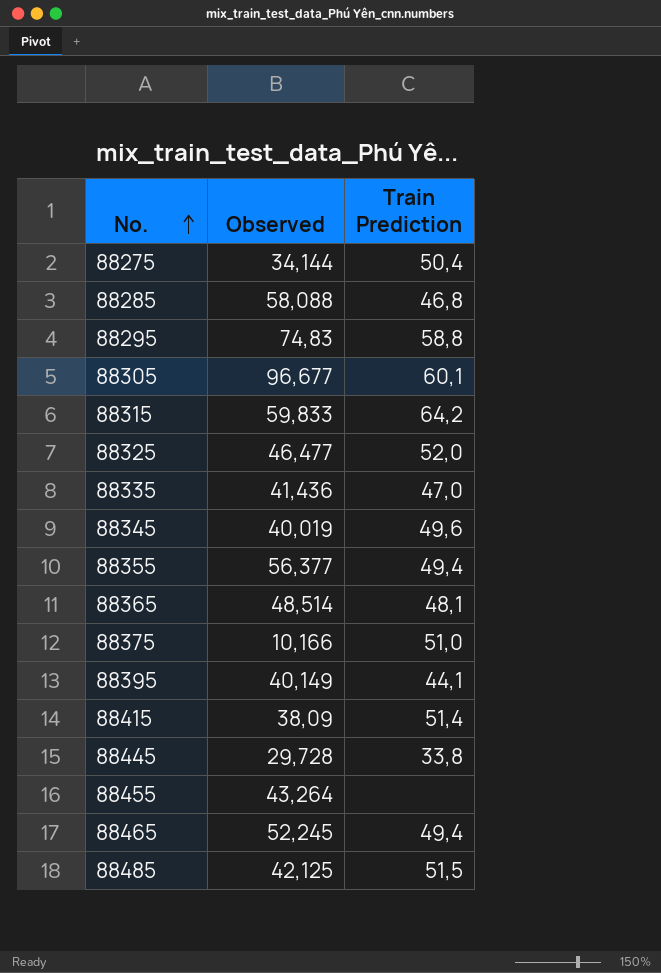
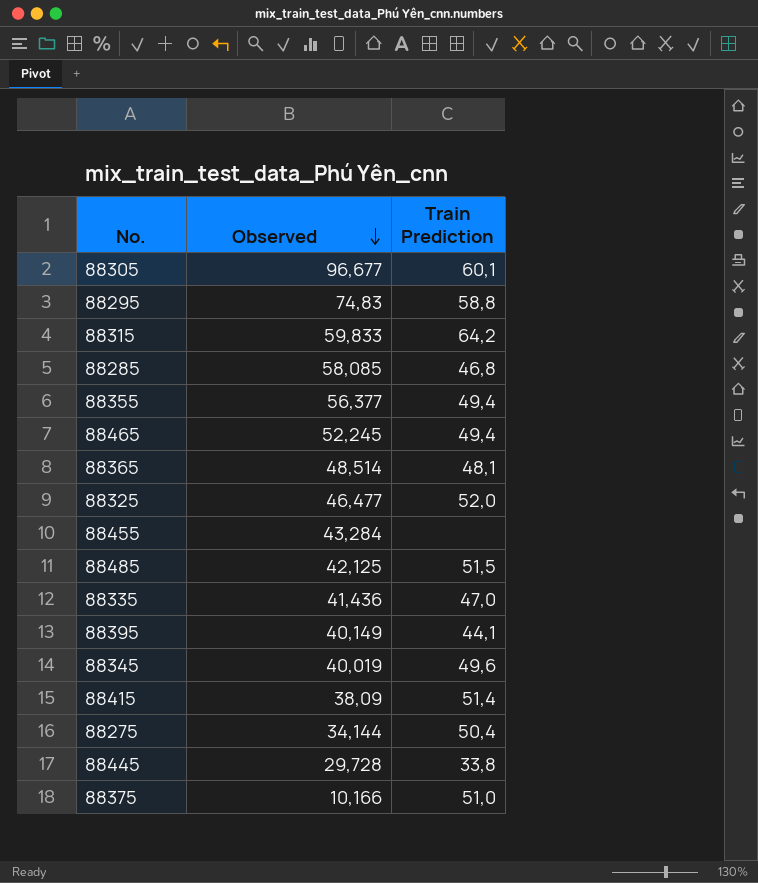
row order: No. ascending -> Observed descending
88285 | Observed: 58,088 -> 58,085
88455 | Observed: 43,264 -> 43,284

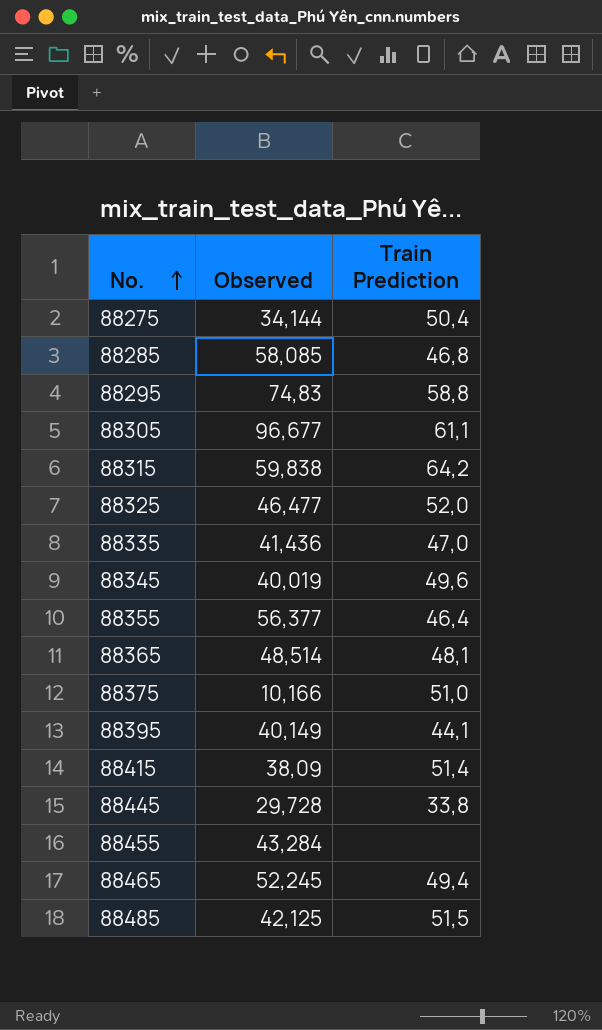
row order: Observed descending -> No. ascending
88305 | Train Prediction: 60,1 -> 61,1
88315 | Observed: 59,833 -> 59,838
88355 | Train Prediction: 49,4 -> 46,4

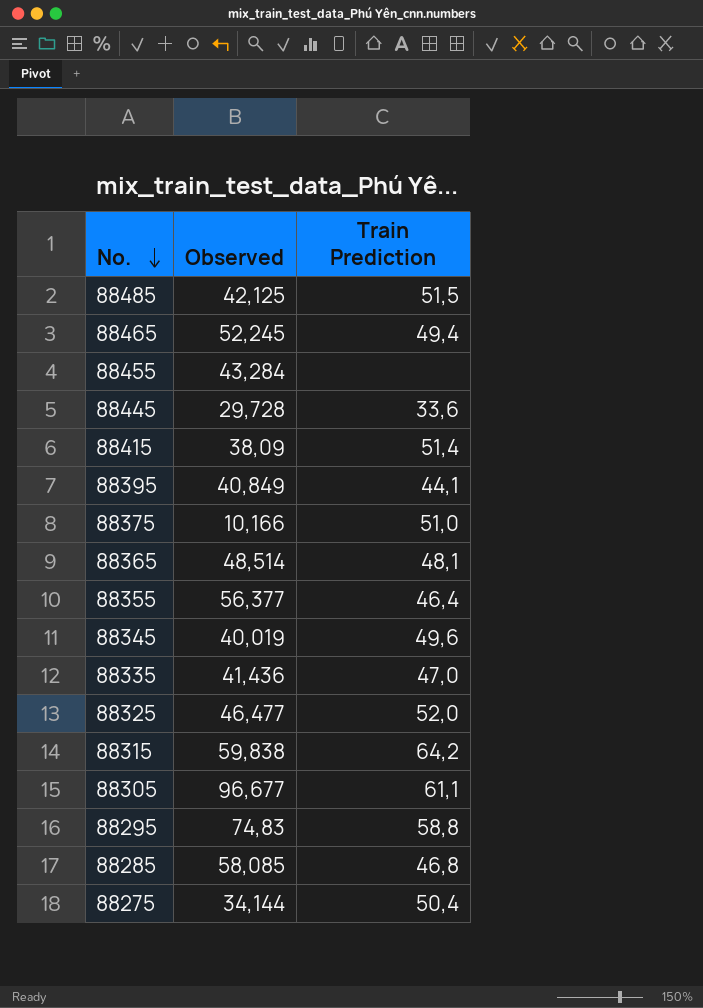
row order: No. ascending -> No. descending
88445 | Train Prediction: 33,8 -> 33,6
88395 | Observed: 40,149 -> 40,849

